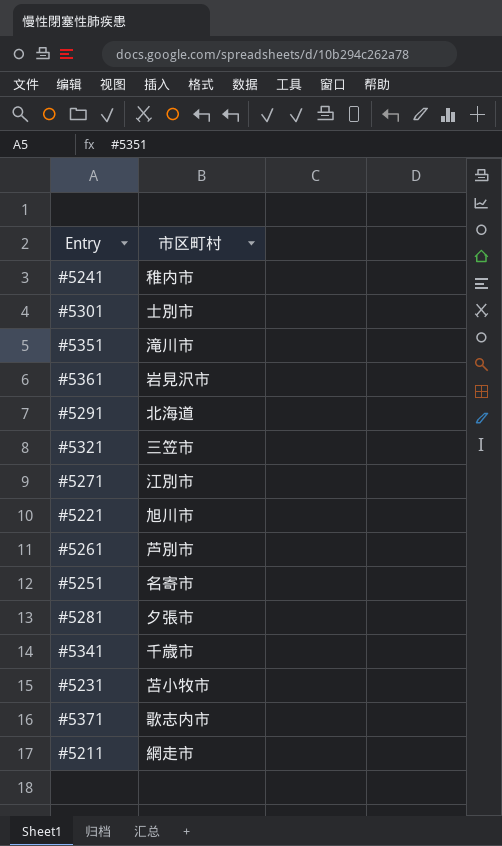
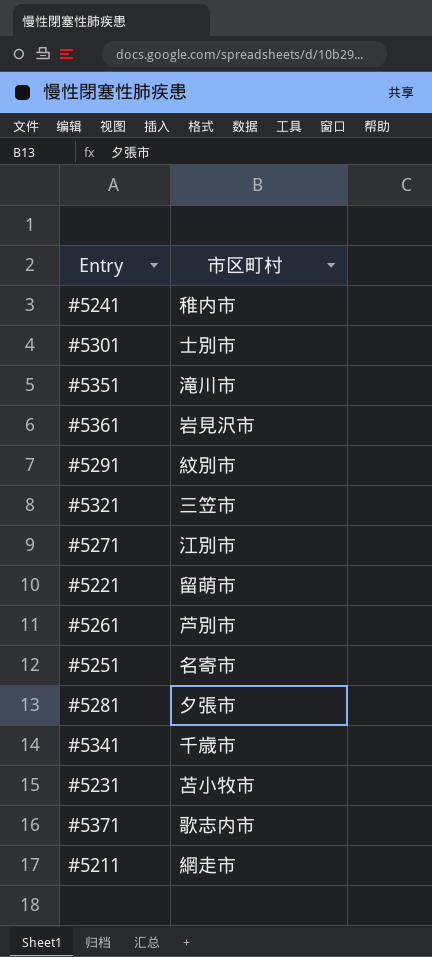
#5291 | 市区町村: 北海道 -> 紋別市
#5221 | 市区町村: 旭川市 -> 留萌市

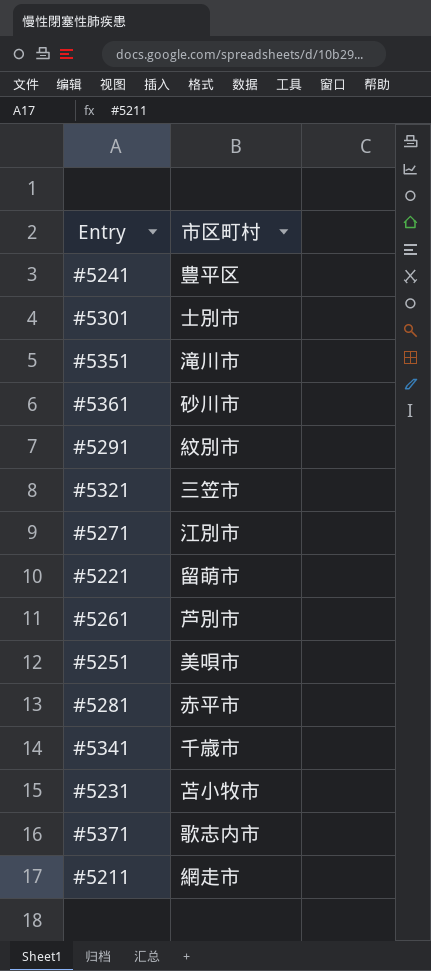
#5241 | 市区町村: 稚内市 -> 豊平区
#5361 | 市区町村: 岩見沢市 -> 砂川市
#5251 | 市区町村: 名寄市 -> 美唄市
#5281 | 市区町村: 夕張市 -> 赤平市

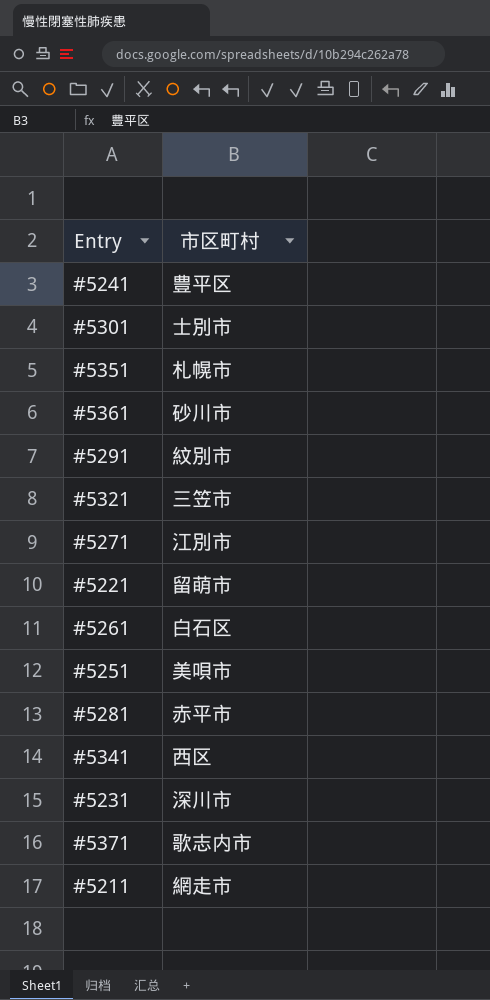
#5351 | 市区町村: 滝川市 -> 札幌市
#5261 | 市区町村: 芦別市 -> 白石区
#5341 | 市区町村: 千歳市 -> 西区
#5231 | 市区町村: 苫小牧市 -> 深川市

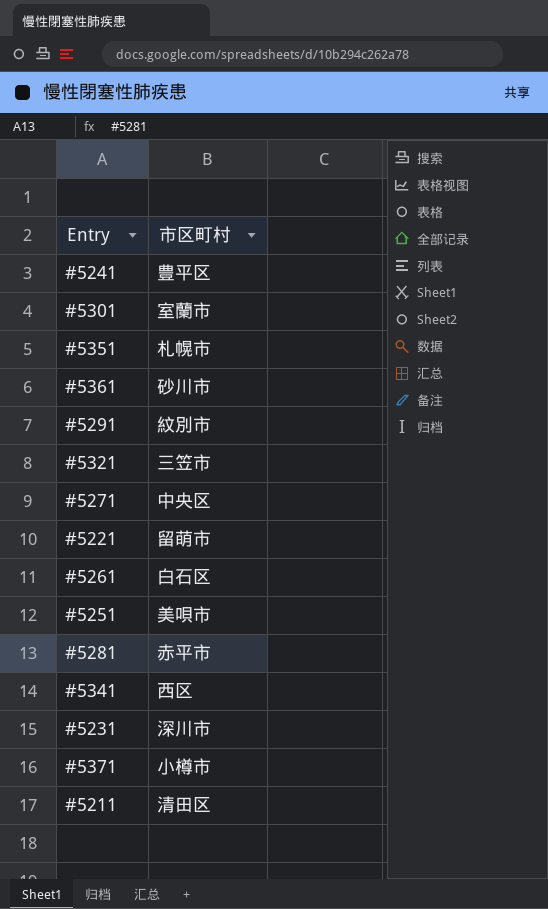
#5301 | 市区町村: 士別市 -> 室蘭市
#5271 | 市区町村: 江別市 -> 中央区
#5371 | 市区町村: 歌志内市 -> 小樽市
#5211 | 市区町村: 網走市 -> 清田区

